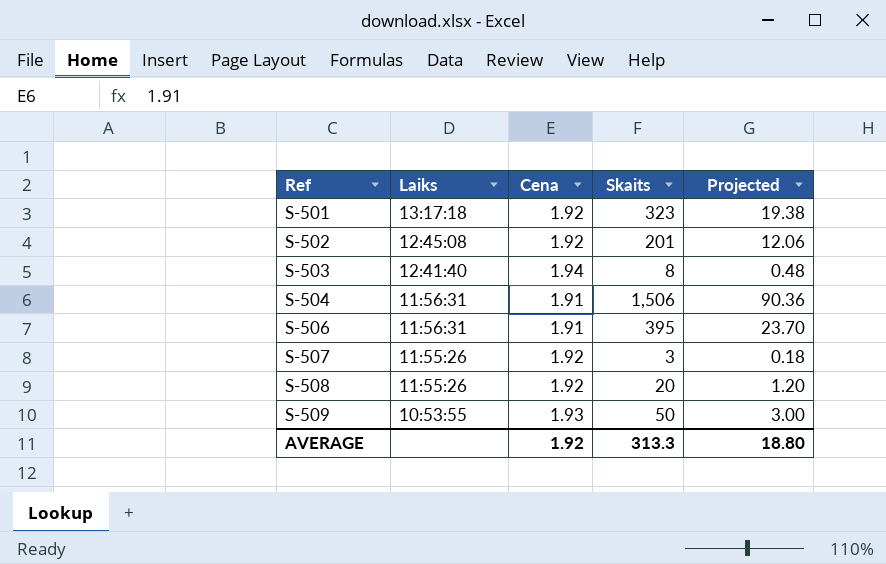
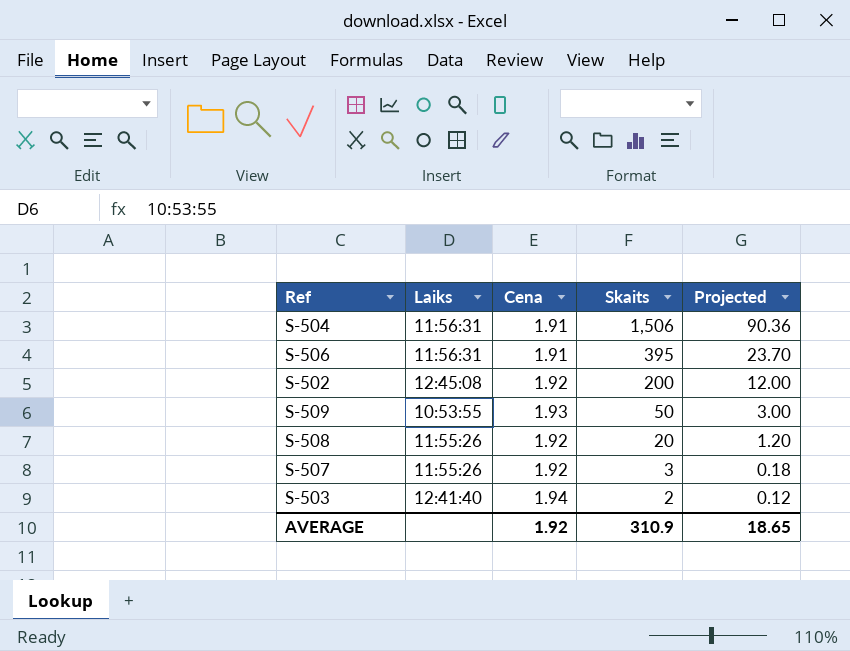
row order: Ref ascending -> Skaits descending
row S-501: 13:17:18 | 1.92 | 323 | 19.38 -> none
S-502 | Skaits: 201 -> 200
S-502 | Projected: 12.06 -> 12.00
S-503 | Skaits: 8 -> 2
S-503 | Projected: 0.48 -> 0.12
AVERAGE | Skaits: 313.3 -> 310.9
AVERAGE | Projected: 18.80 -> 18.65

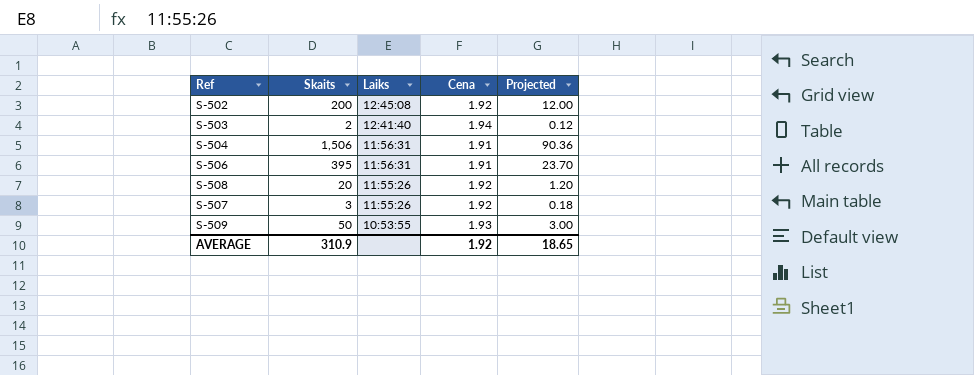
row order: Skaits descending -> Laiks descending
column Skaits | position: 4 -> 2

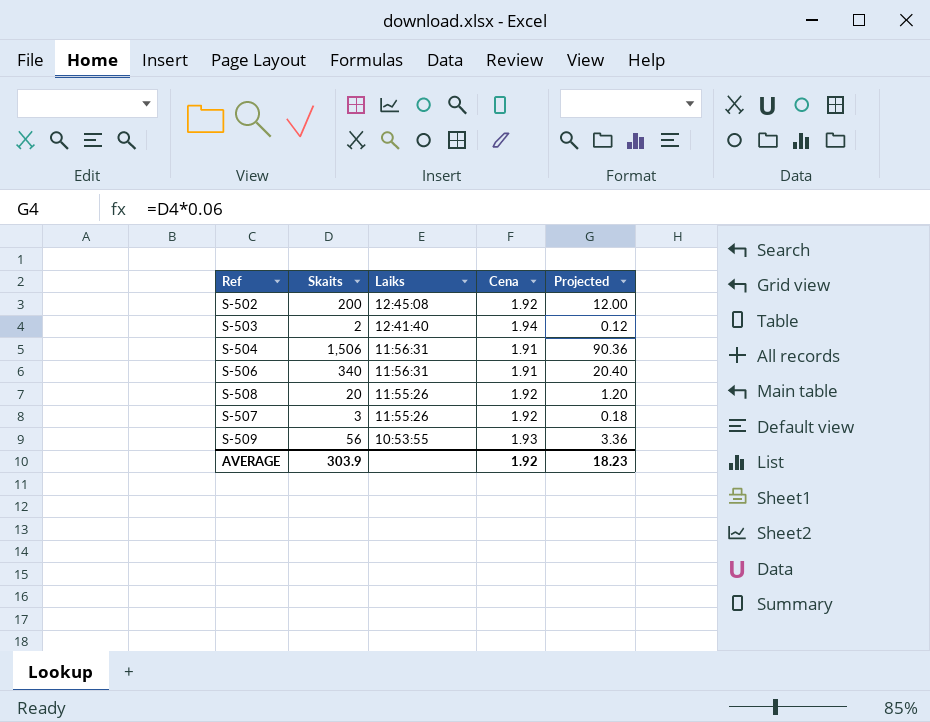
S-506 | Skaits: 395 -> 340
S-506 | Projected: 23.70 -> 20.40
S-509 | Skaits: 50 -> 56
S-509 | Projected: 3.00 -> 3.36
AVERAGE | Skaits: 310.9 -> 303.9
AVERAGE | Projected: 18.65 -> 18.23

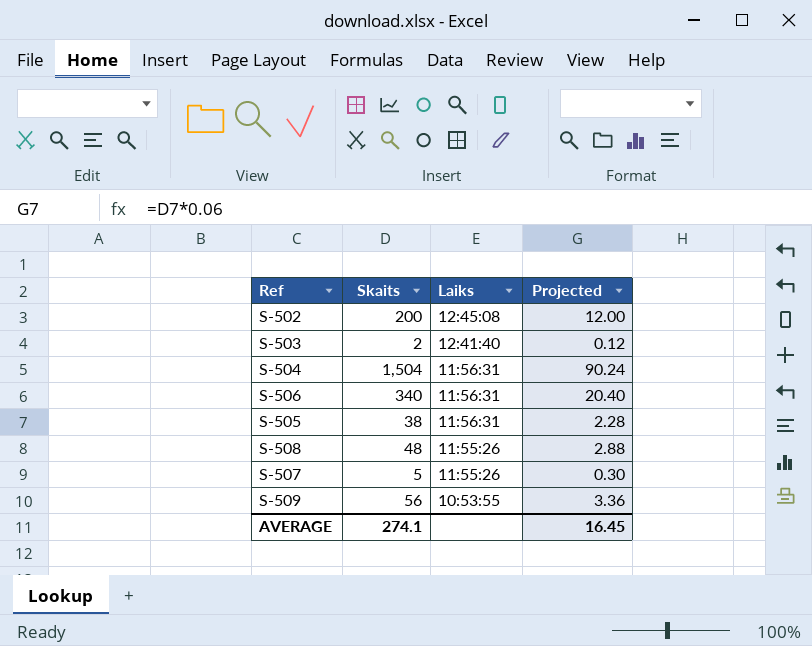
column Cena | position: 4 -> none
S-504 | Skaits: 1,506 -> 1,504
S-504 | Projected: 90.36 -> 90.24
row S-505: none -> 38 | 11:56:31 | 2.28
S-508 | Skaits: 20 -> 48
S-508 | Projected: 1.20 -> 2.88
S-507 | Skaits: 3 -> 5
S-507 | Projected: 0.18 -> 0.30
AVERAGE | Skaits: 303.9 -> 274.1
AVERAGE | Projected: 18.23 -> 16.45

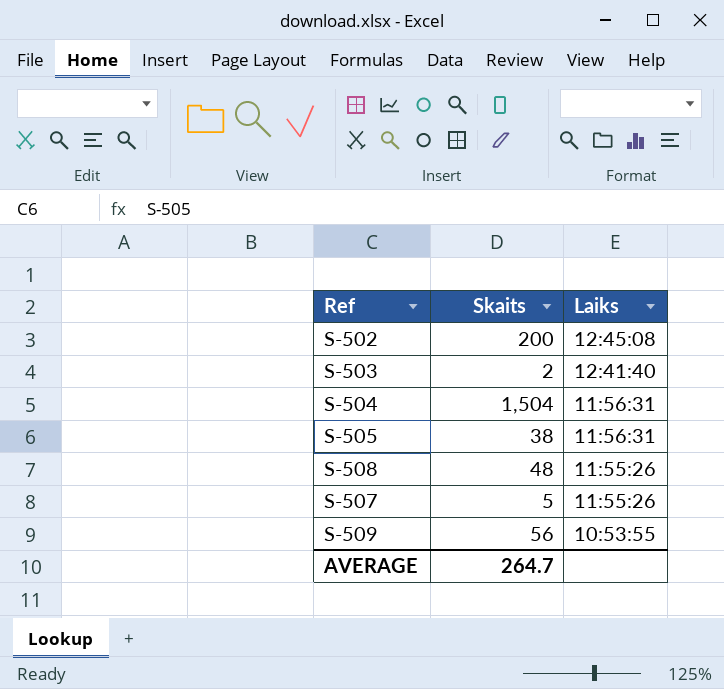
column Projected | formula: [Skaits] * 0.06 -> none
row S-506: 340 | 11:56:31 | 20.40 -> none
AVERAGE | Skaits: 274.1 -> 264.7

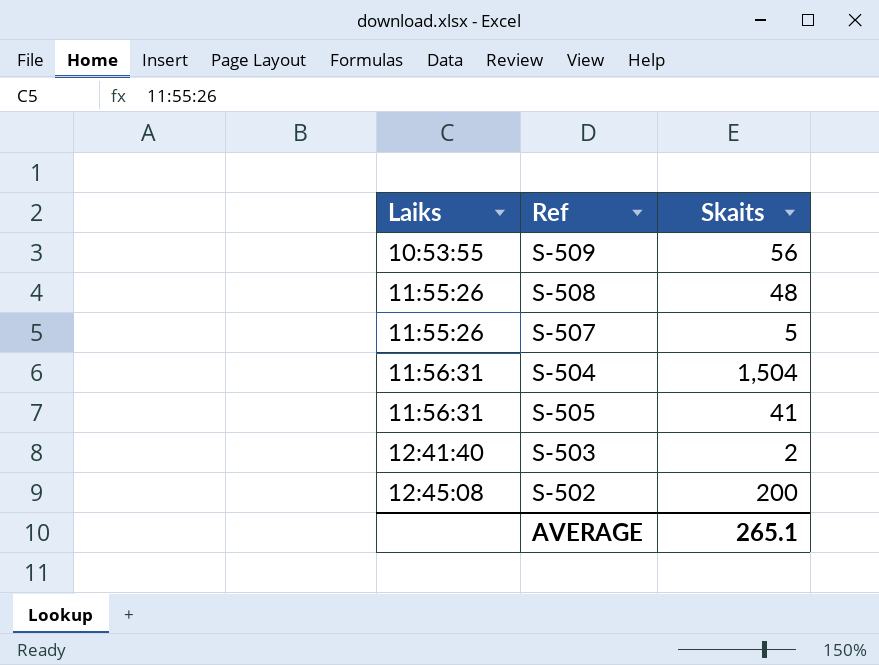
row order: Laiks descending -> Laiks ascending
column Laiks | position: 3 -> 1
S-505 | Skaits: 38 -> 41
AVERAGE | Skaits: 264.7 -> 265.1

